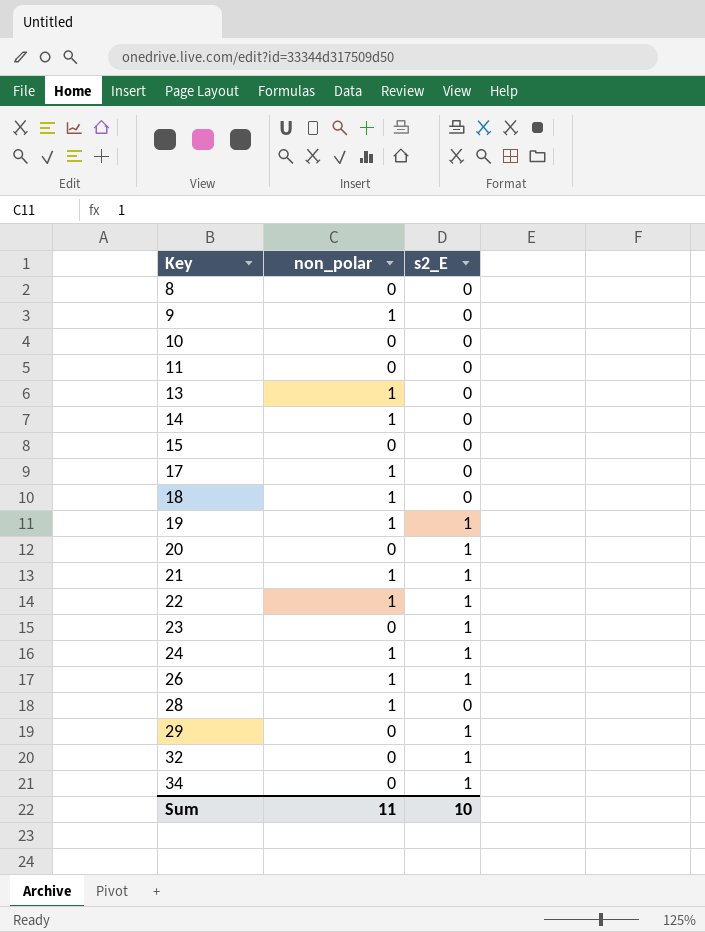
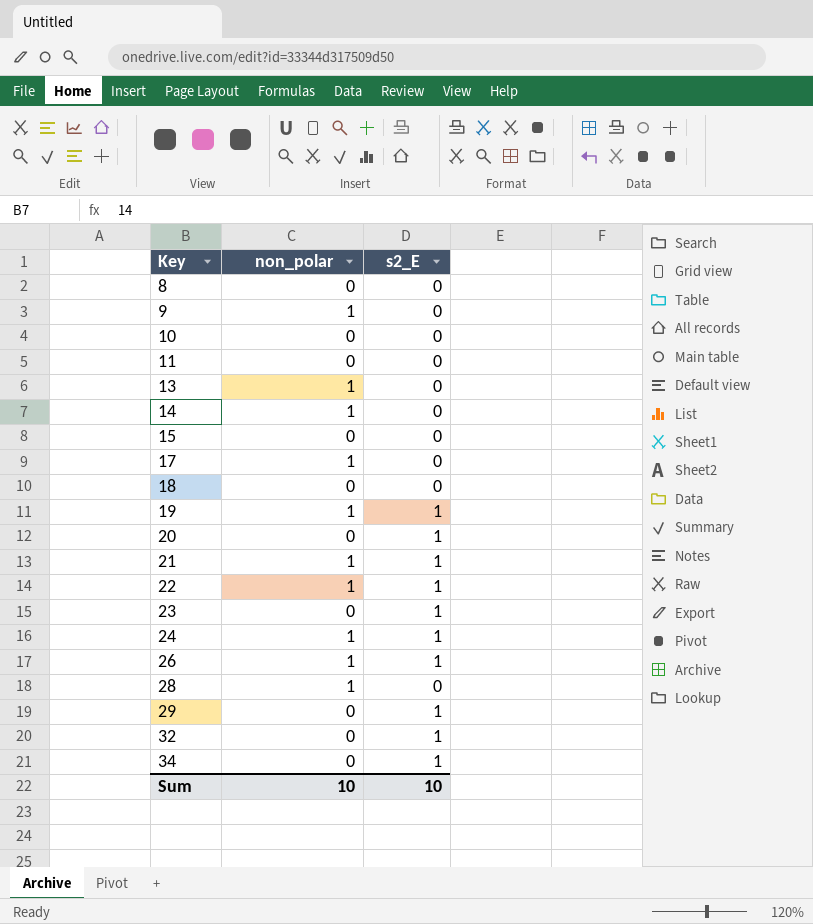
18 | non_polar: 1 -> 0
Sum | non_polar: 11 -> 10

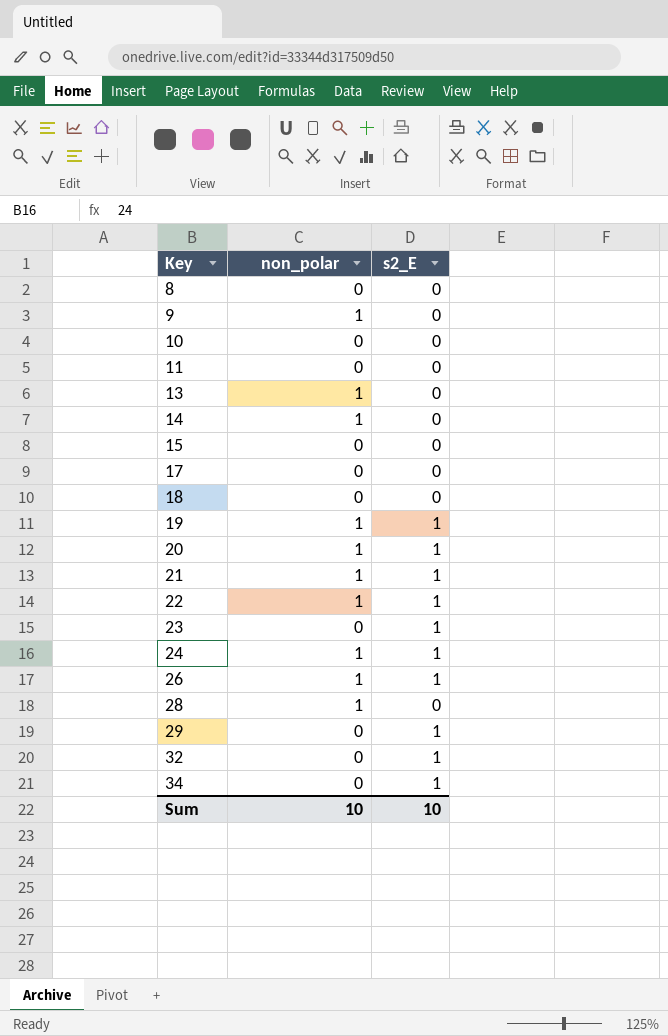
17 | non_polar: 1 -> 0
20 | non_polar: 0 -> 1

